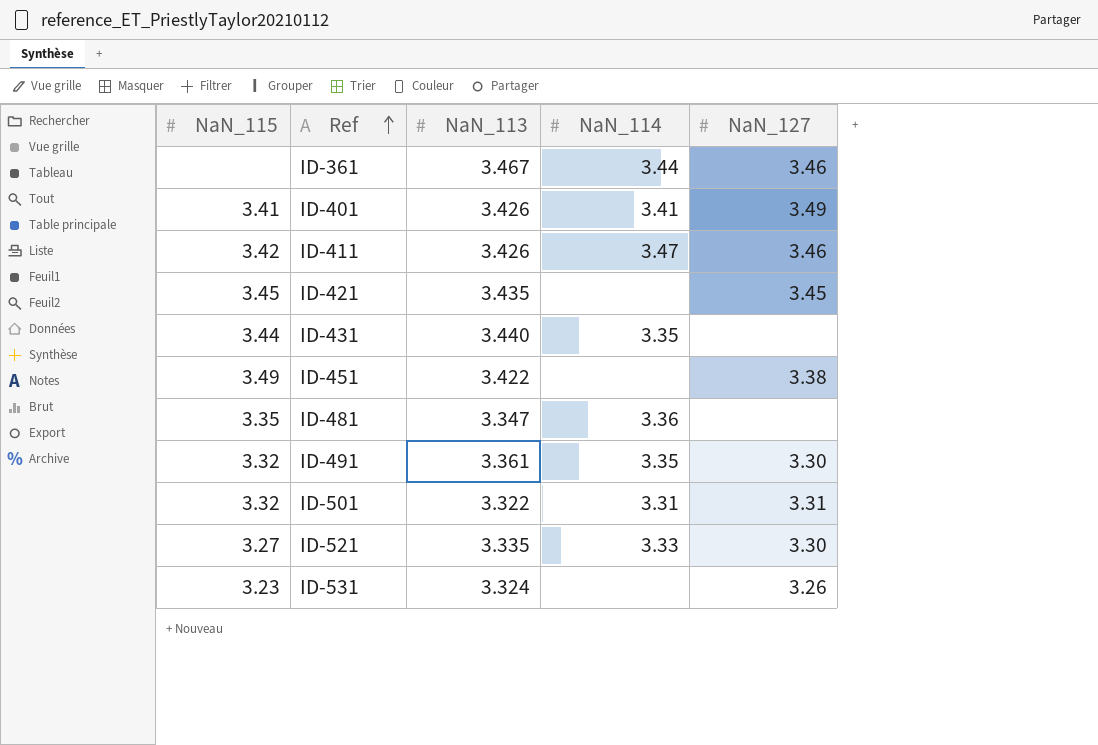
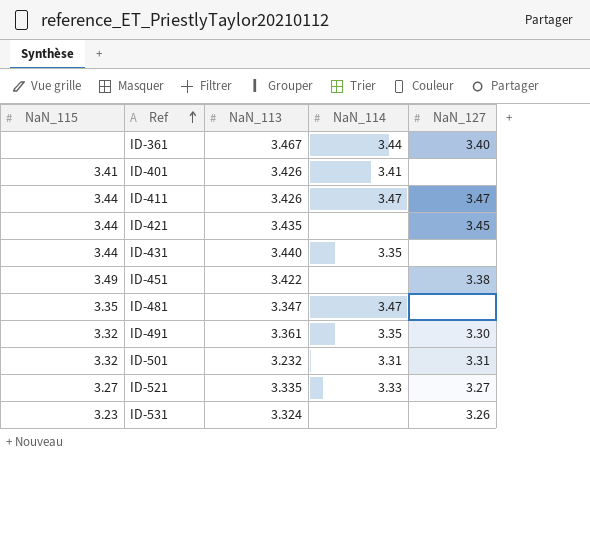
ID-361 | NaN_127: 3.46 -> 3.40
ID-401 | NaN_127: 3.49 -> none
ID-411 | NaN_115: 3.42 -> 3.44
ID-411 | NaN_127: 3.46 -> 3.47
ID-421 | NaN_115: 3.45 -> 3.44
ID-481 | NaN_114: 3.36 -> 3.47
ID-501 | NaN_113: 3.322 -> 3.232
ID-521 | NaN_127: 3.30 -> 3.27

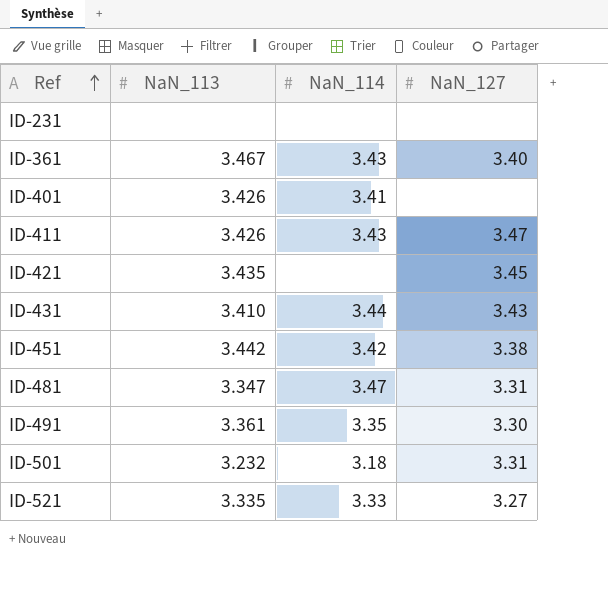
column NaN_115 | position: 1 -> none
row ID-531: 3.23 | 3.324 | none | 3.26 -> none
row ID-231: none -> none | none | none
ID-361 | NaN_114: 3.44 -> 3.43
ID-411 | NaN_114: 3.47 -> 3.43
ID-431 | NaN_113: 3.440 -> 3.410
ID-431 | NaN_114: 3.35 -> 3.44
ID-431 | NaN_127: none -> 3.43
ID-451 | NaN_113: 3.422 -> 3.442
ID-451 | NaN_114: none -> 3.42
ID-481 | NaN_127: none -> 3.31
ID-501 | NaN_114: 3.31 -> 3.18

